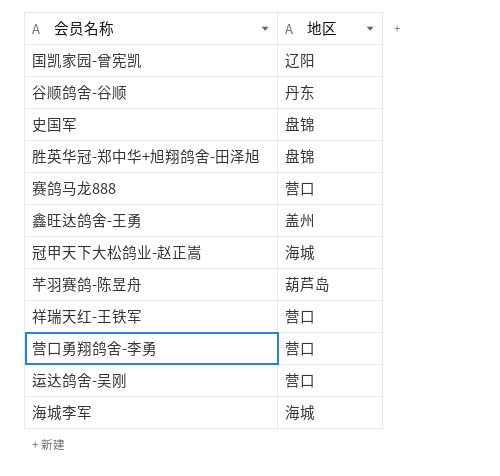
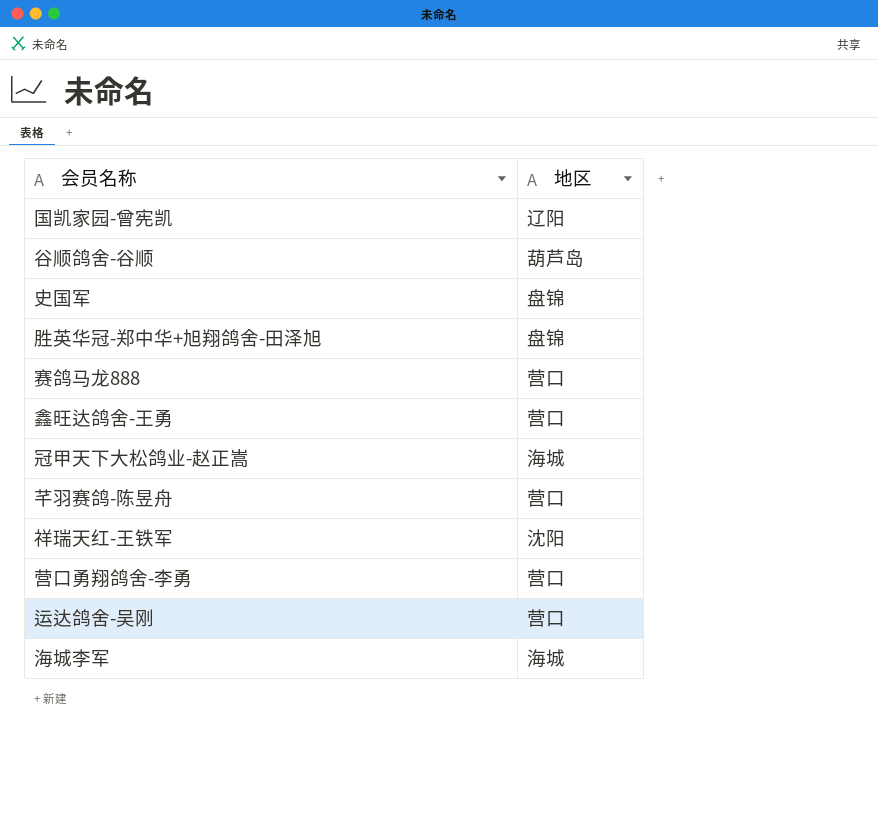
谷顺鸽舍-谷顺 | 地区: 丹东 -> 葫芦岛
鑫旺达鸽舍-王勇 | 地区: 盖州 -> 营口
芊羽赛鸽-陈昱舟 | 地区: 葫芦岛 -> 营口
祥瑞天红-王铁军 | 地区: 营口 -> 沈阳

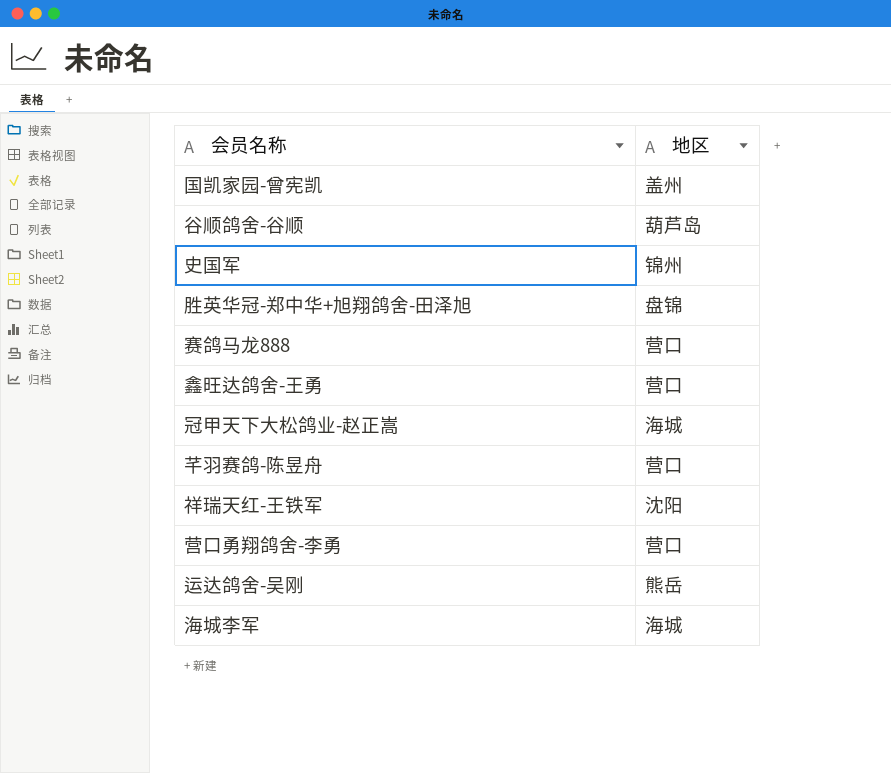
国凯家园-曾宪凯 | 地区: 辽阳 -> 盖州
史国军 | 地区: 盘锦 -> 锦州
运达鸽舍-吴刚 | 地区: 营口 -> 熊岳

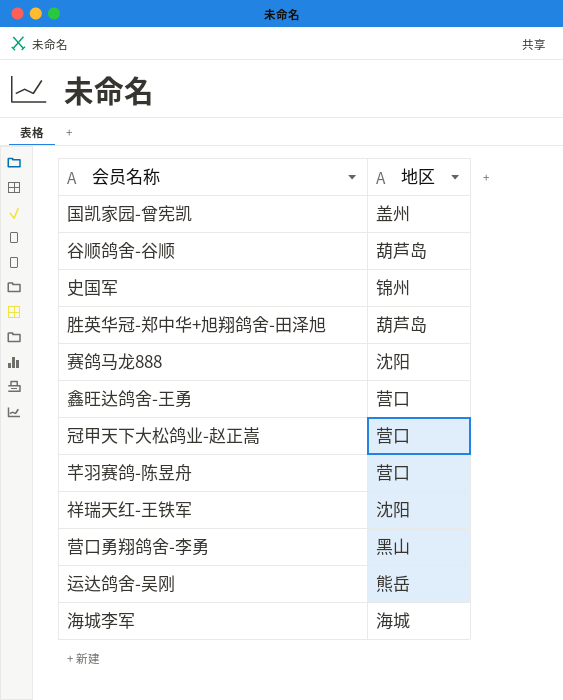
胜英华冠-郑中华+旭翔鸽舍-田泽旭 | 地区: 盘锦 -> 葫芦岛
赛鸽马龙888 | 地区: 营口 -> 沈阳
冠甲天下大松鸽业-赵正嵩 | 地区: 海城 -> 营口
营口勇翔鸽舍-李勇 | 地区: 营口 -> 黑山

